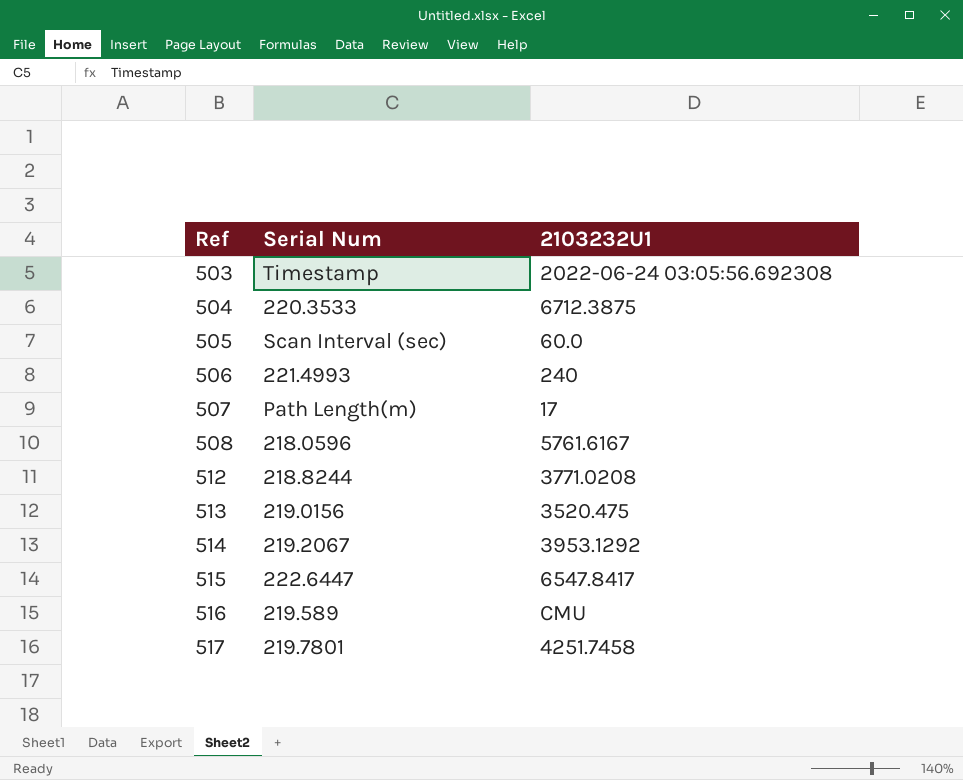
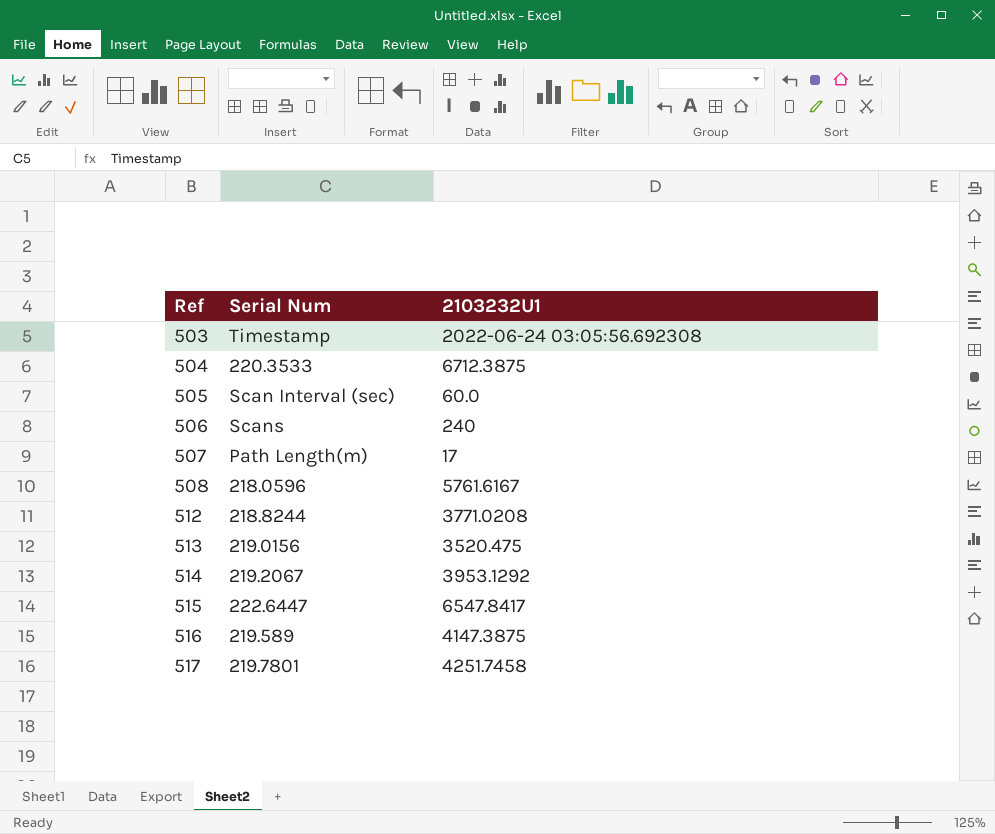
506 | Serial Num: 221.4993 -> Scans
516 | 2103232U1: CMU -> 4147.3875

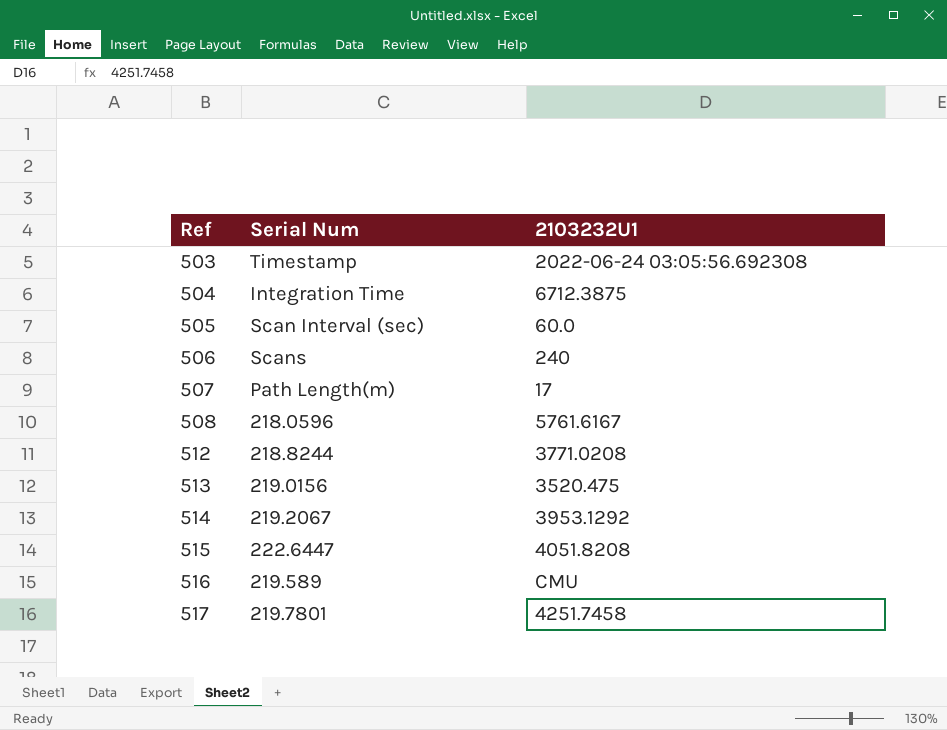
504 | Serial Num: 220.3533 -> Integration Time
515 | 2103232U1: 6547.8417 -> 4051.8208
516 | 2103232U1: 4147.3875 -> CMU

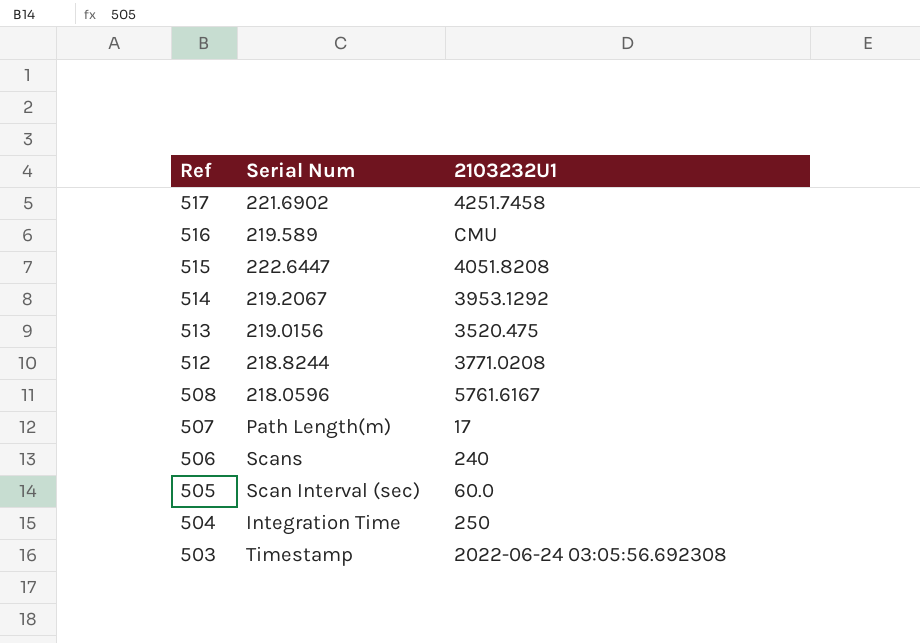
row order: Ref ascending -> Ref descending
517 | Serial Num: 219.7801 -> 221.6902
504 | 2103232U1: 6712.3875 -> 250

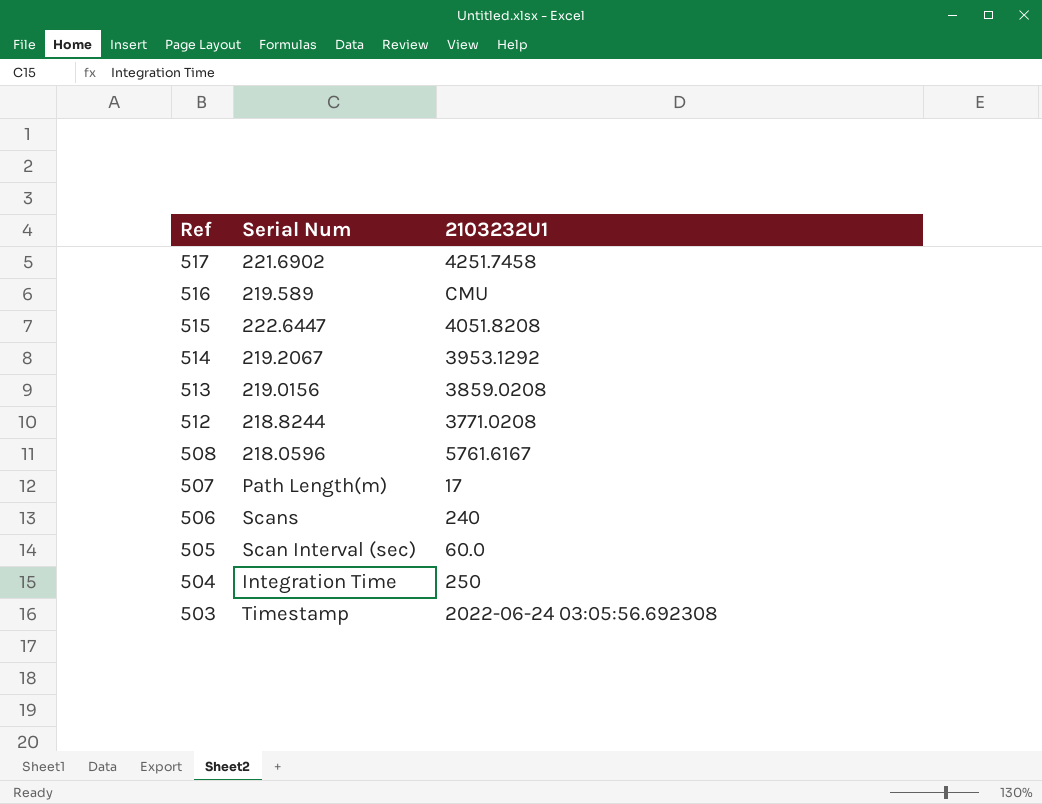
513 | 2103232U1: 3520.475 -> 3859.0208

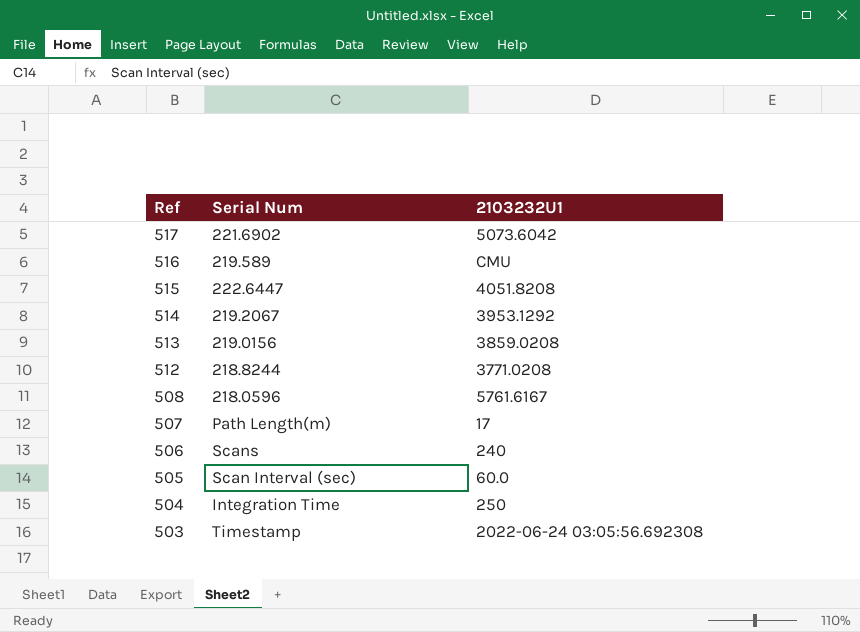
517 | 2103232U1: 4251.7458 -> 5073.6042

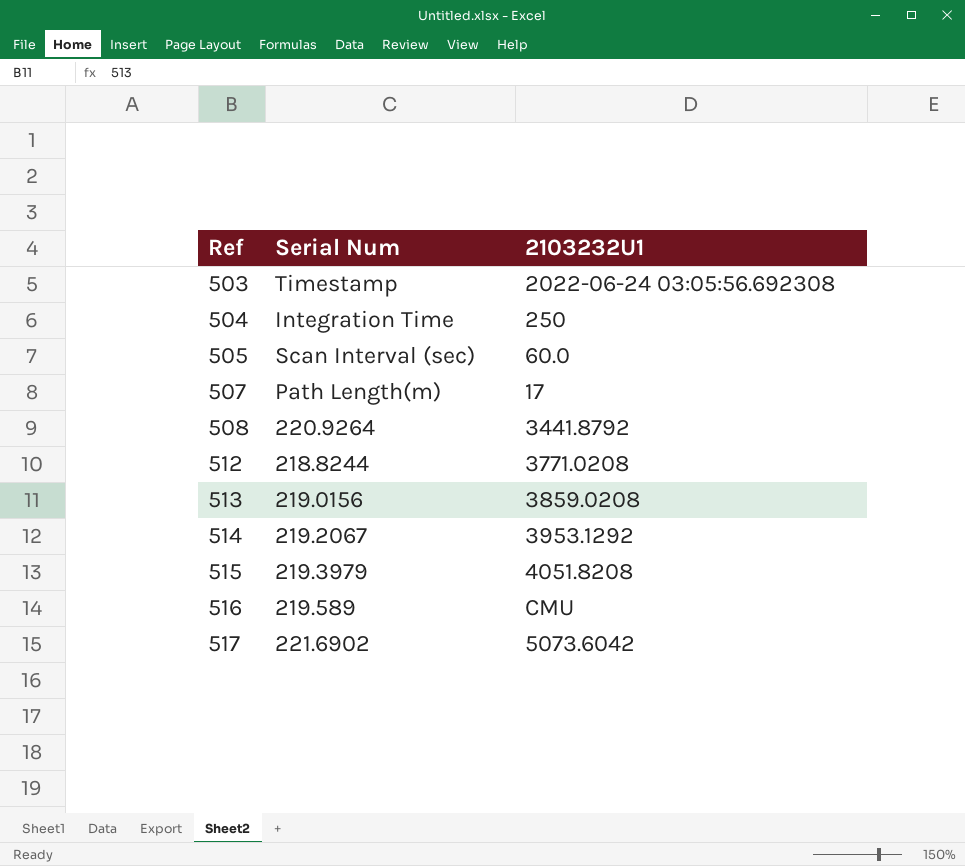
row order: Ref descending -> Ref ascending
row 506: Scans | 240 -> none
508 | Serial Num: 218.0596 -> 220.9264
508 | 2103232U1: 5761.6167 -> 3441.8792
515 | Serial Num: 222.6447 -> 219.3979

